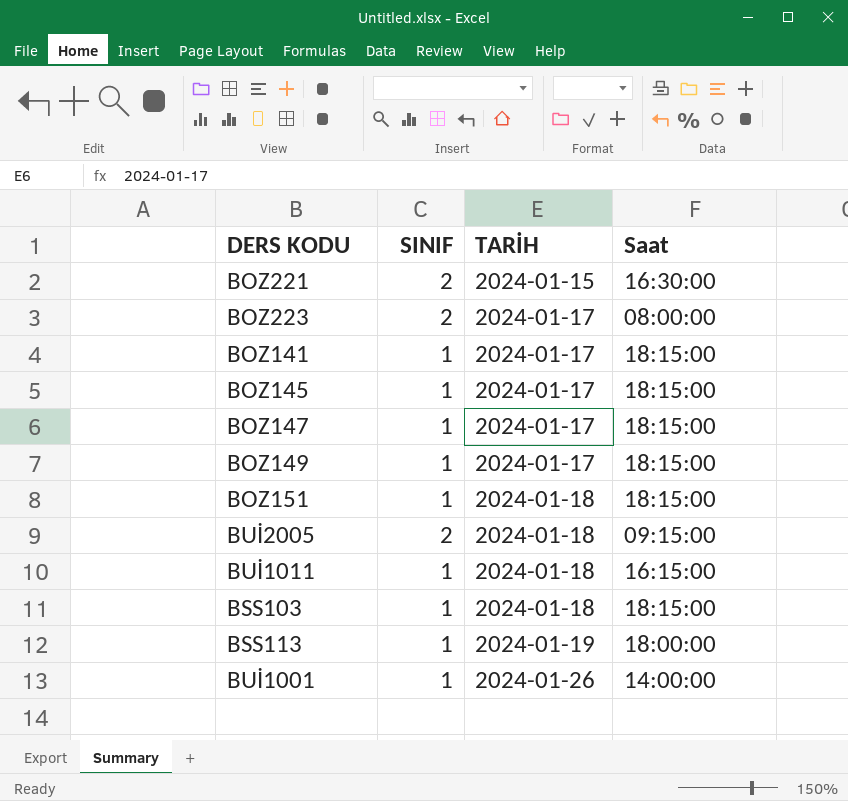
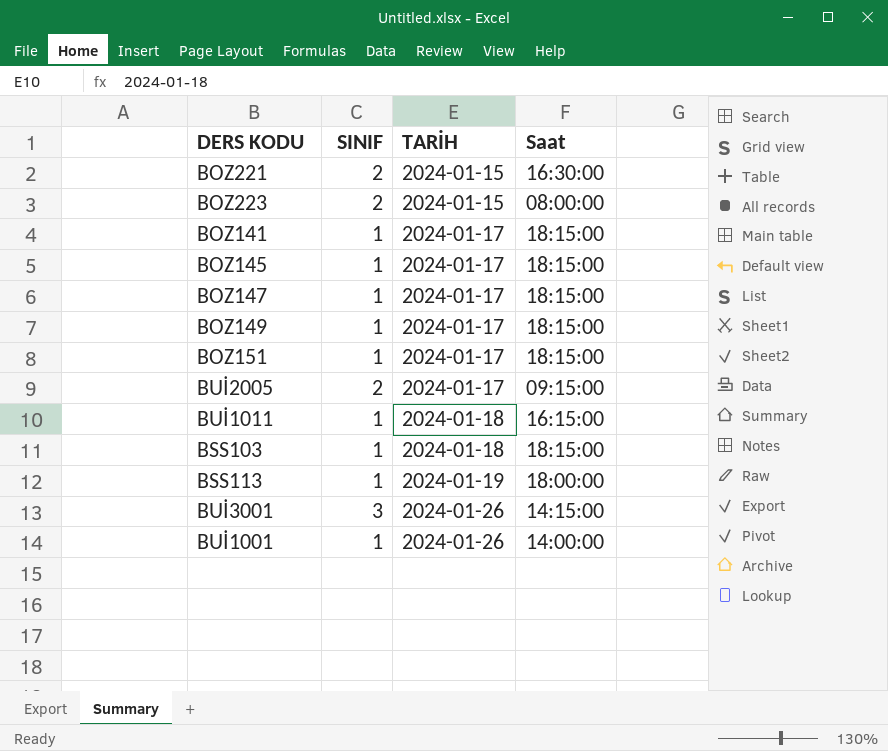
BOZ223 | TARİH: 2024-01-17 -> 2024-01-15
BOZ151 | TARİH: 2024-01-18 -> 2024-01-17
BUİ2005 | TARİH: 2024-01-18 -> 2024-01-17
row BUİ3001: none -> 3 | 2024-01-26 | 14:15:00

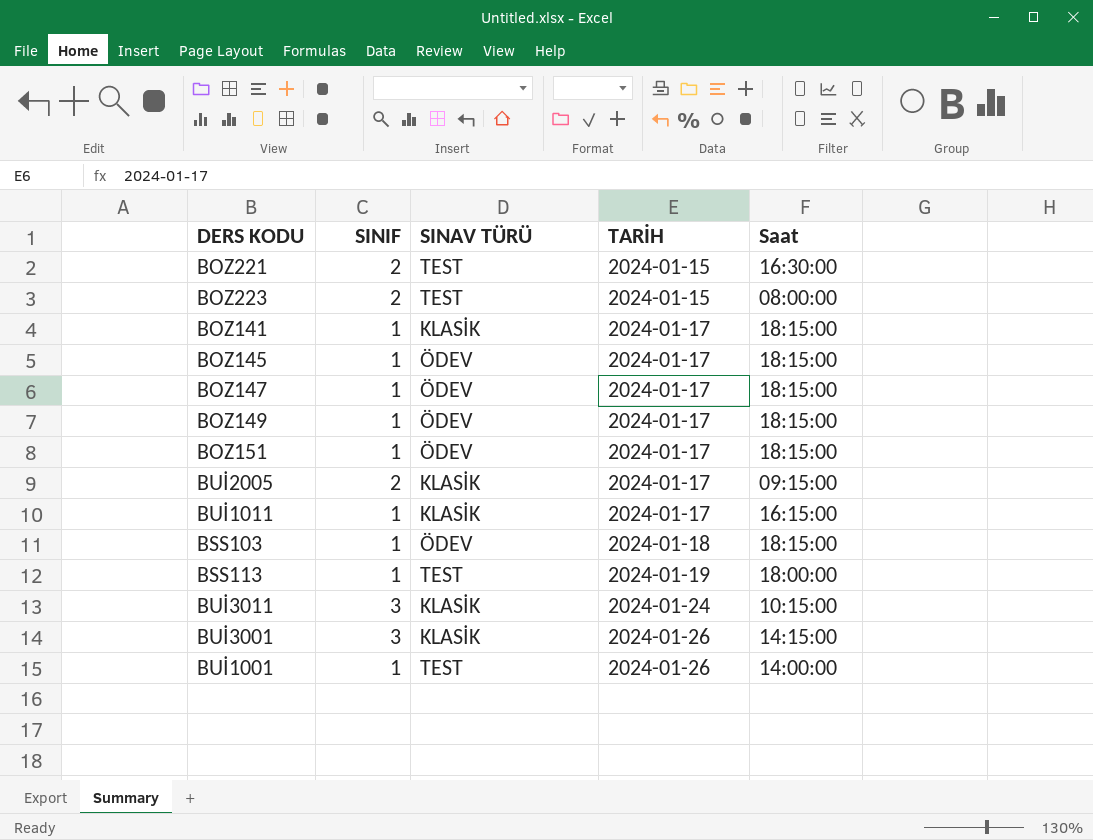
column SINAV TÜRÜ | position: none -> 3
BUİ1011 | TARİH: 2024-01-18 -> 2024-01-17
row BUİ3011: none -> 3 | KLASİK | 2024-01-24 | 10:15:00

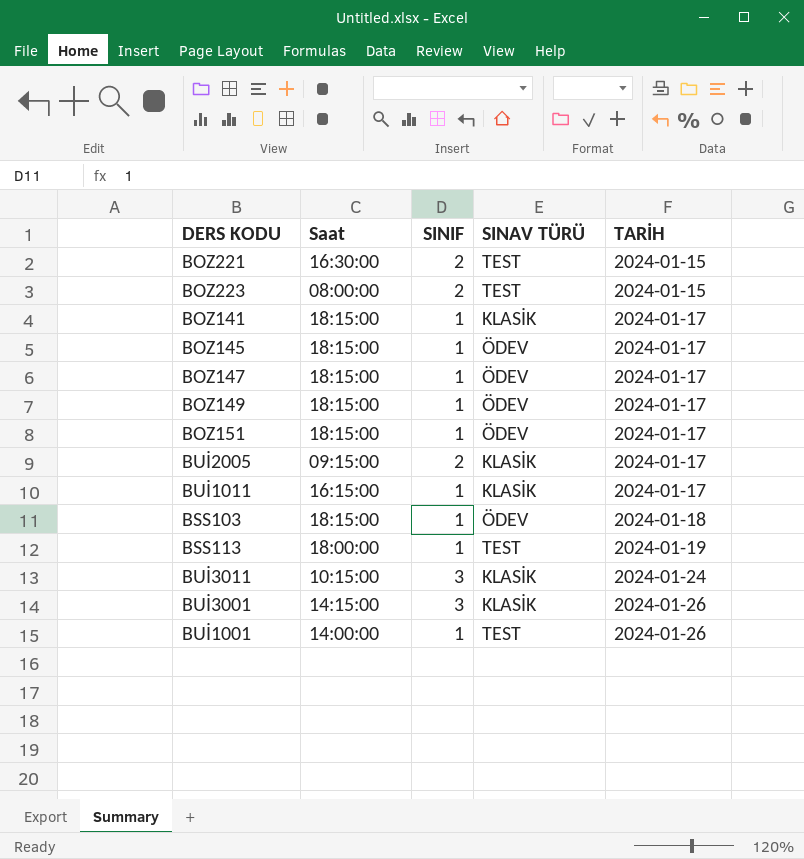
column Saat | position: 5 -> 2

